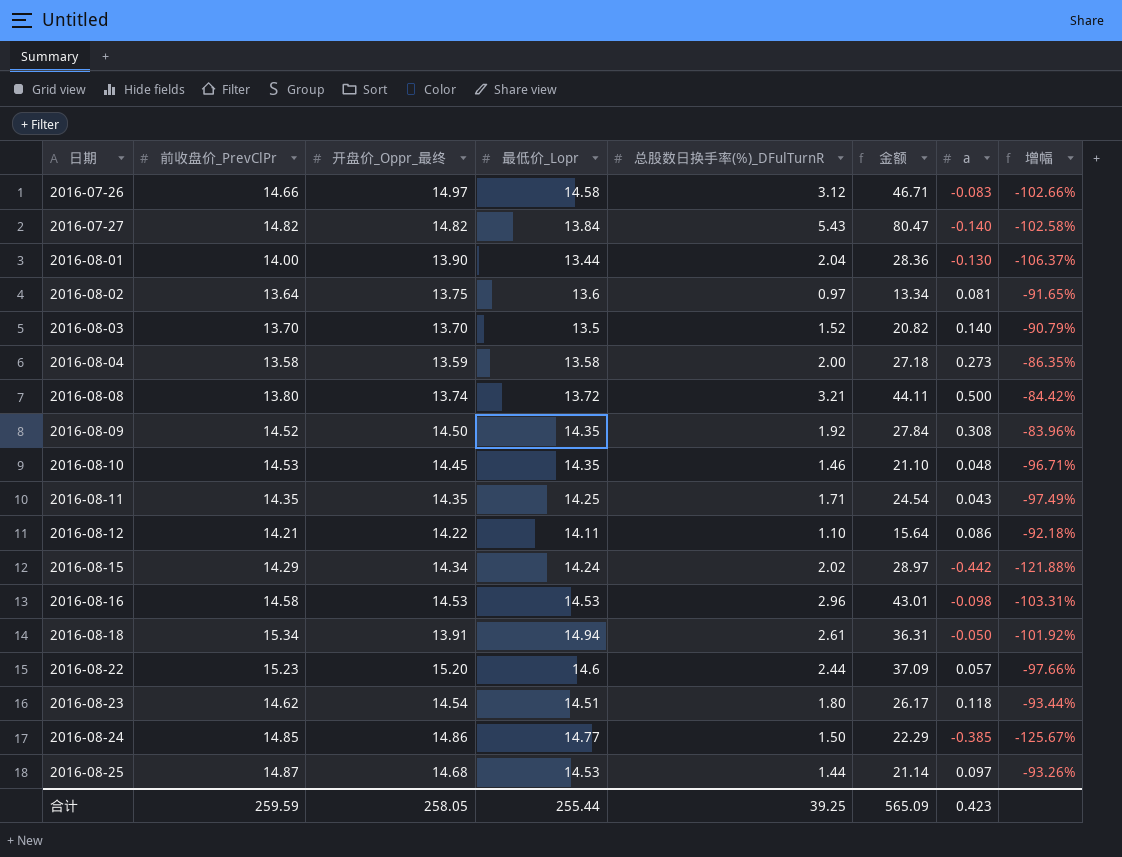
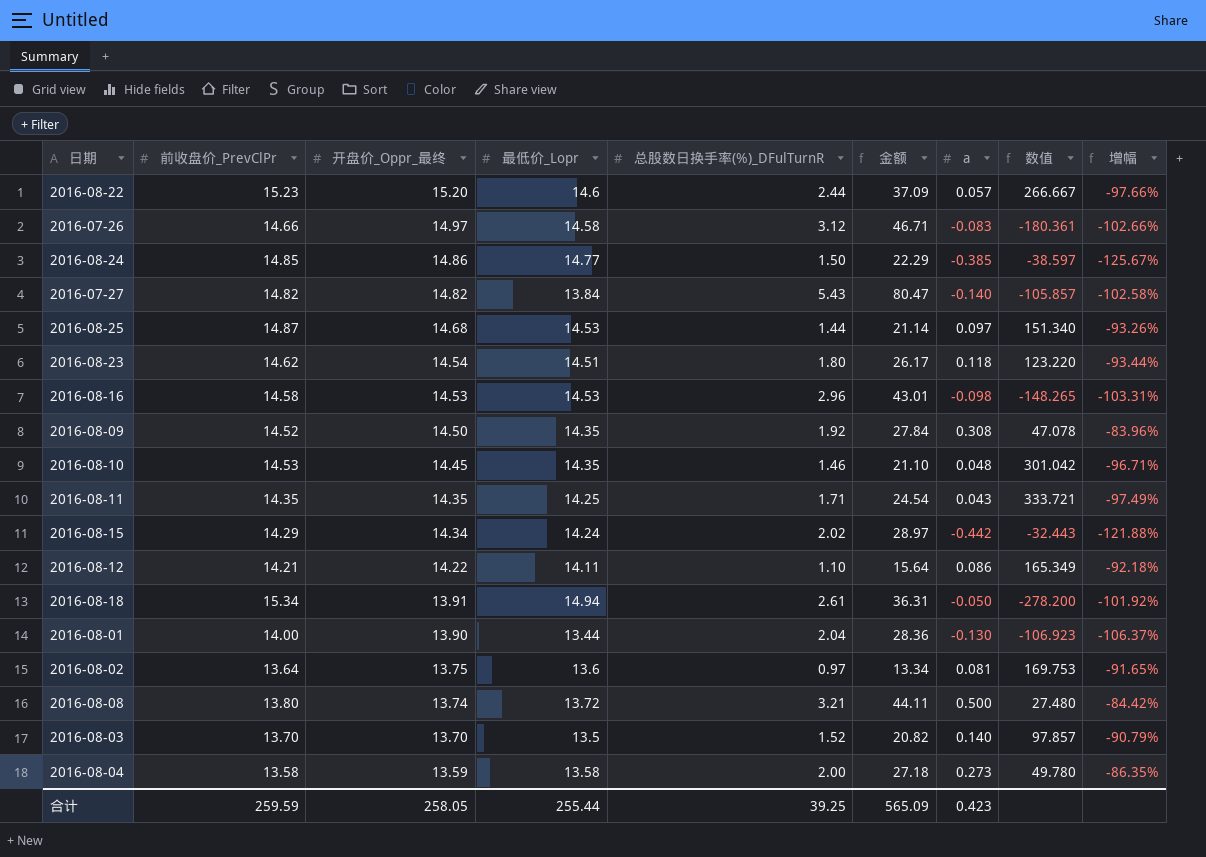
row order: 日期 ascending -> 开盘价_Oppr_最终 descending
column 数值 | formula: none -> [开盘价_Oppr_最终] / [a]

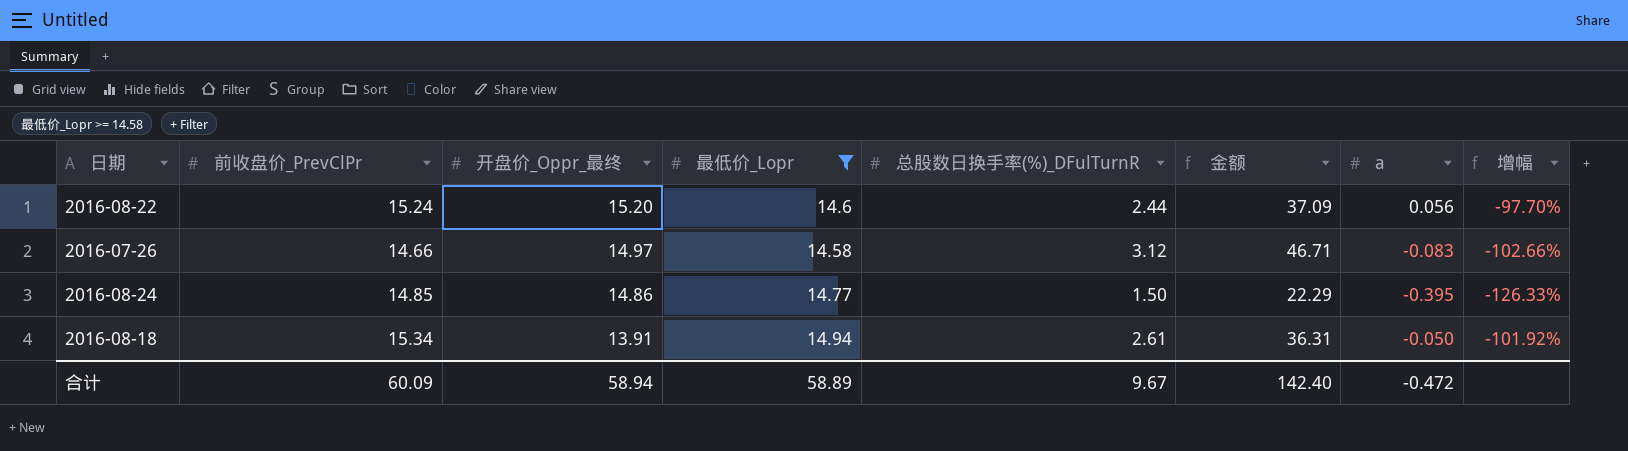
filter: none -> 最低价_Lopr >= 14.58
column 数值 | formula: [开盘价_Oppr_最终] / [a] -> none
2016-08-22 | 前收盘价_PrevClPr: 15.23 -> 15.24
2016-08-22 | a: 0.057 -> 0.056
2016-08-22 | 增幅: -97.66% -> -97.70%
2016-08-24 | a: -0.385 -> -0.395
2016-08-24 | 增幅: -125.67% -> -126.33%
合计 | 前收盘价_PrevClPr: 259.59 -> 60.09
合计 | 开盘价_Oppr_最终: 258.05 -> 58.94
合计 | 最低价_Lopr: 255.44 -> 58.89
合计 | 总股数日换手率(%)_DFulTurnR: 39.25 -> 9.67
合计 | 金额: 565.09 -> 142.40
合计 | a: 0.423 -> -0.472

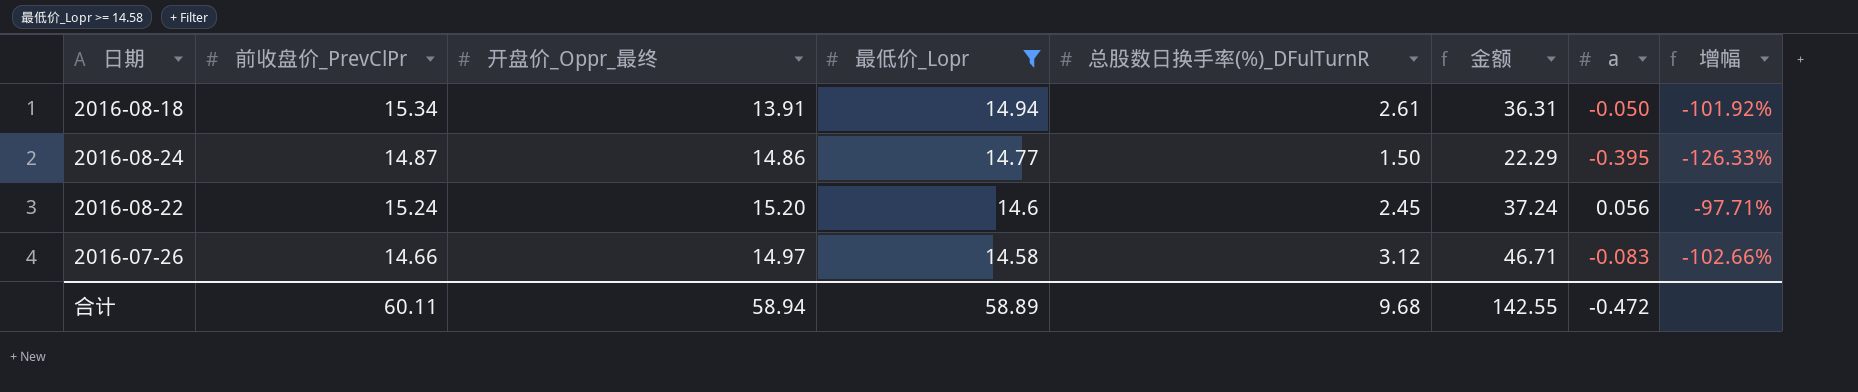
row order: 开盘价_Oppr_最终 descending -> 最低价_Lopr descending
2016-08-24 | 前收盘价_PrevClPr: 14.85 -> 14.87
2016-08-22 | 总股数日换手率(%)_DFulTurnR: 2.44 -> 2.45
2016-08-22 | 金额: 37.09 -> 37.24
2016-08-22 | 增幅: -97.70% -> -97.71%
合计 | 前收盘价_PrevClPr: 60.09 -> 60.11
合计 | 总股数日换手率(%)_DFulTurnR: 9.67 -> 9.68
合计 | 金额: 142.40 -> 142.55

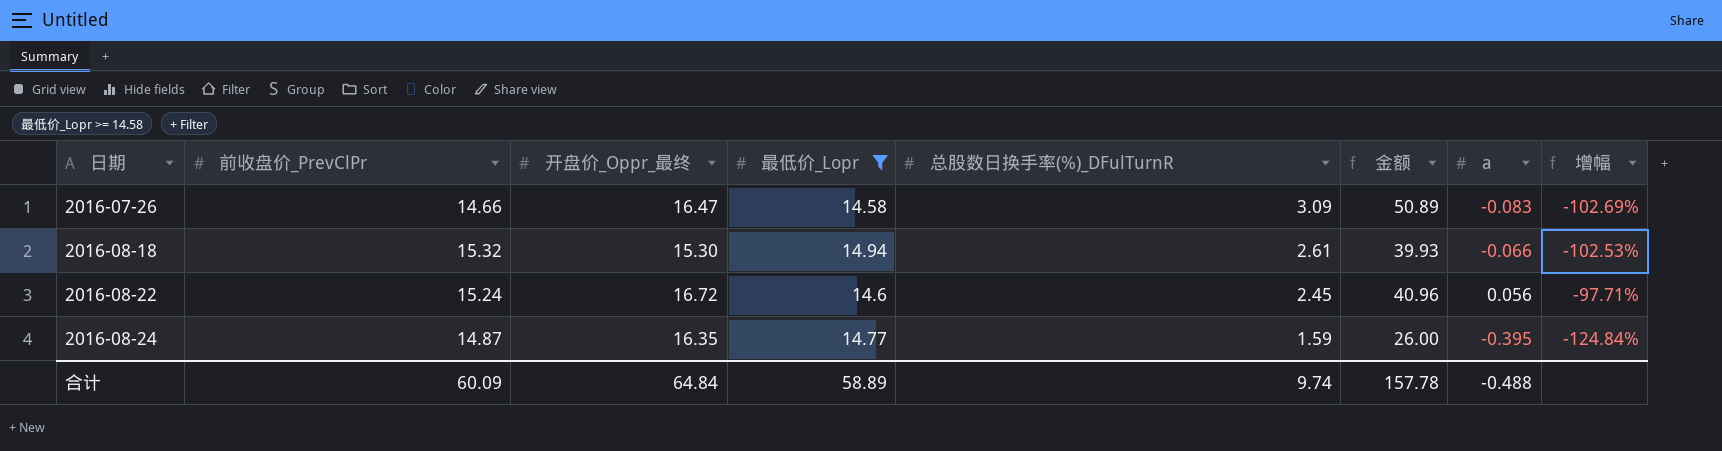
row order: 最低价_Lopr descending -> 日期 ascending
2016-07-26 | 开盘价_Oppr_最终: 14.97 -> 16.47
2016-07-26 | 总股数日换手率(%)_DFulTurnR: 3.12 -> 3.09
2016-07-26 | 金额: 46.71 -> 50.89
2016-07-26 | 增幅: -102.66% -> -102.69%
2016-08-18 | 前收盘价_PrevClPr: 15.34 -> 15.32
2016-08-18 | 开盘价_Oppr_最终: 13.91 -> 15.30
2016-08-18 | 金额: 36.31 -> 39.93
2016-08-18 | a: -0.050 -> -0.066
2016-08-18 | 增幅: -101.92% -> -102.53%
2016-08-22 | 开盘价_Oppr_最终: 15.20 -> 16.72
2016-08-22 | 金额: 37.24 -> 40.96
2016-08-24 | 开盘价_Oppr_最终: 14.86 -> 16.35
2016-08-24 | 总股数日换手率(%)_DFulTurnR: 1.50 -> 1.59
2016-08-24 | 金额: 22.29 -> 26.00
2016-08-24 | 增幅: -126.33% -> -124.84%
合计 | 前收盘价_PrevClPr: 60.11 -> 60.09
合计 | 开盘价_Oppr_最终: 58.94 -> 64.84
合计 | 总股数日换手率(%)_DFulTurnR: 9.68 -> 9.74
合计 | 金额: 142.55 -> 157.78
合计 | a: -0.472 -> -0.488

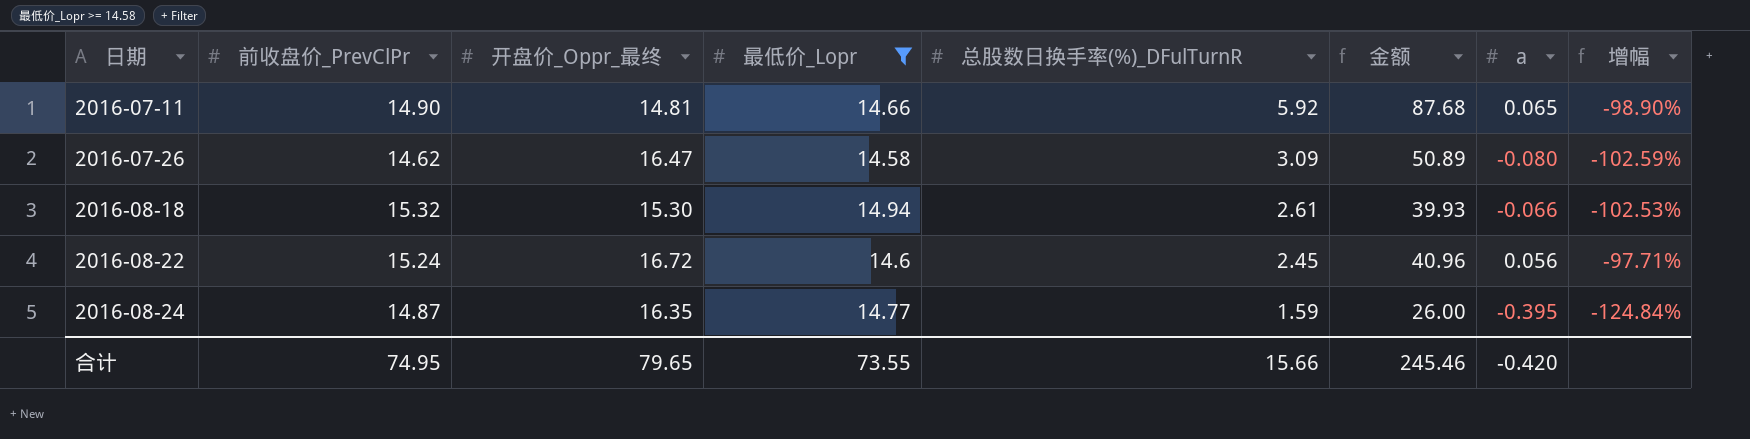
row 2016-07-11: none -> 14.90 | 14.81 | 14.66 | 5.92 | 87.68 | 0.065 | -98.90%
2016-07-26 | 前收盘价_PrevClPr: 14.66 -> 14.62
2016-07-26 | a: -0.083 -> -0.080
2016-07-26 | 增幅: -102.69% -> -102.59%
合计 | 前收盘价_PrevClPr: 60.09 -> 74.95
合计 | 开盘价_Oppr_最终: 64.84 -> 79.65
合计 | 最低价_Lopr: 58.89 -> 73.55
合计 | 总股数日换手率(%)_DFulTurnR: 9.74 -> 15.66
合计 | 金额: 157.78 -> 245.46
合计 | a: -0.488 -> -0.420

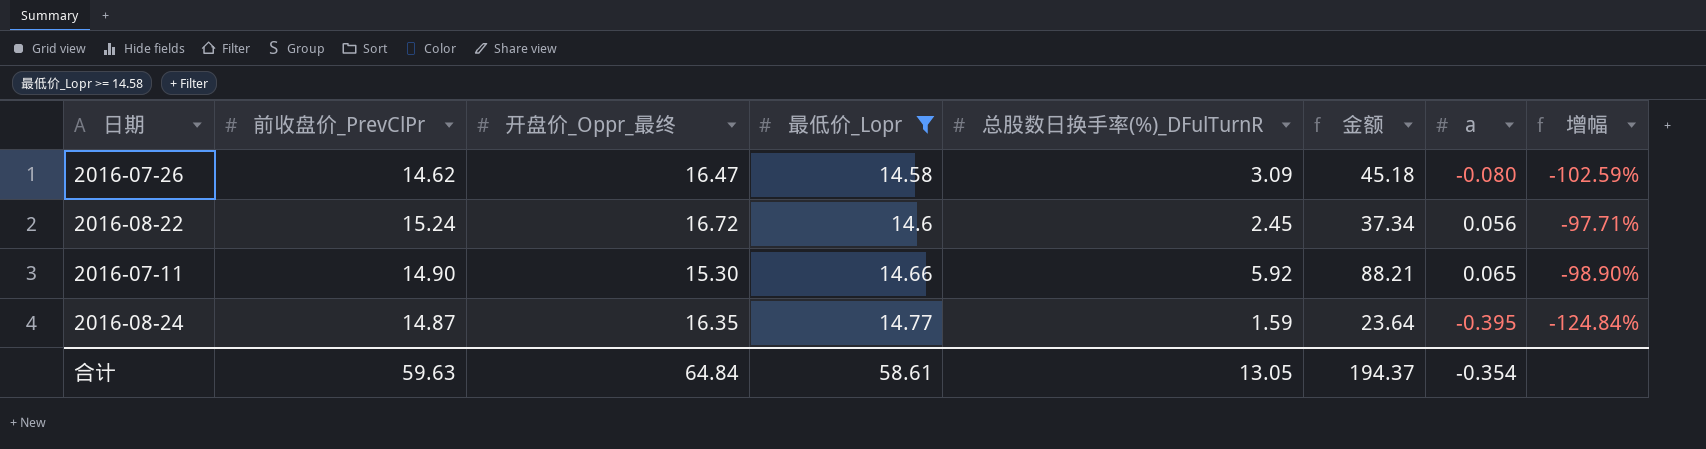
row order: 日期 ascending -> 最低价_Lopr ascending
column 金额 | formula: [开盘价_Oppr_最终] * [总股数日换手率(%)_DFulTurnR] -> [前收盘价_PrevClPr] * [总股数日换手率(%)_DFulTurnR]
row 2016-08-18: 15.32 | 15.30 | 14.94 | 2.61 | 39.93 | -0.066 | -102.53% -> none
2016-07-11 | 开盘价_Oppr_最终: 14.81 -> 15.30
合计 | 前收盘价_PrevClPr: 74.95 -> 59.63
合计 | 开盘价_Oppr_最终: 79.65 -> 64.84
合计 | 最低价_Lopr: 73.55 -> 58.61
合计 | 总股数日换手率(%)_DFulTurnR: 15.66 -> 13.05
合计 | 金额: 245.46 -> 194.37
合计 | a: -0.420 -> -0.354

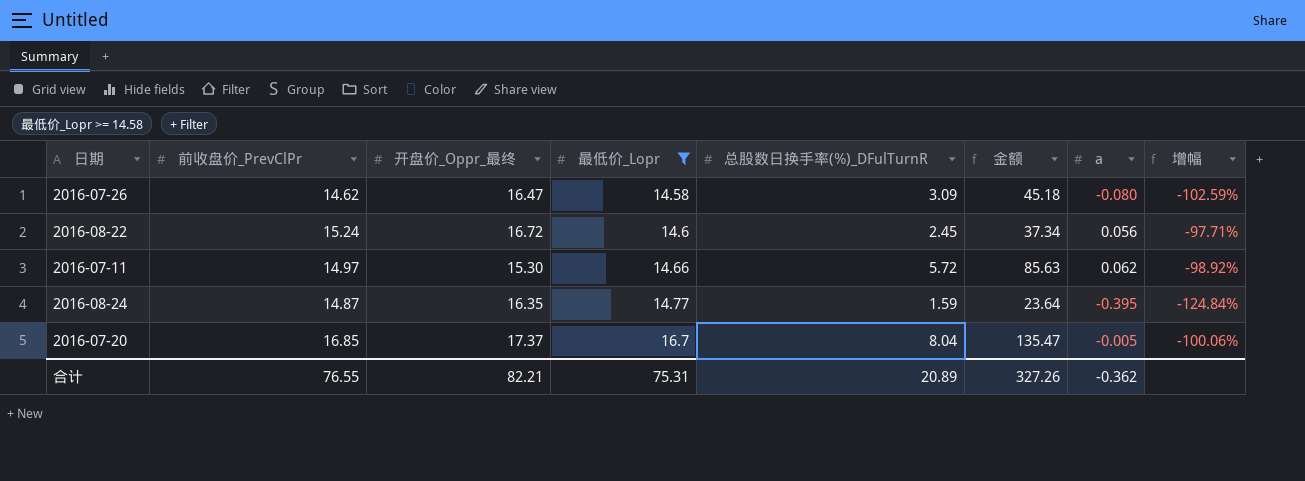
2016-07-11 | 前收盘价_PrevClPr: 14.90 -> 14.97
2016-07-11 | 总股数日换手率(%)_DFulTurnR: 5.92 -> 5.72
2016-07-11 | 金额: 88.21 -> 85.63
2016-07-11 | a: 0.065 -> 0.062
2016-07-11 | 增幅: -98.90% -> -98.92%
row 2016-07-20: none -> 16.85 | 17.37 | 16.7 | 8.04 | 135.47 | -0.005 | -100.06%
合计 | 前收盘价_PrevClPr: 59.63 -> 76.55
合计 | 开盘价_Oppr_最终: 64.84 -> 82.21
合计 | 最低价_Lopr: 58.61 -> 75.31
合计 | 总股数日换手率(%)_DFulTurnR: 13.05 -> 20.89
合计 | 金额: 194.37 -> 327.26
合计 | a: -0.354 -> -0.362

